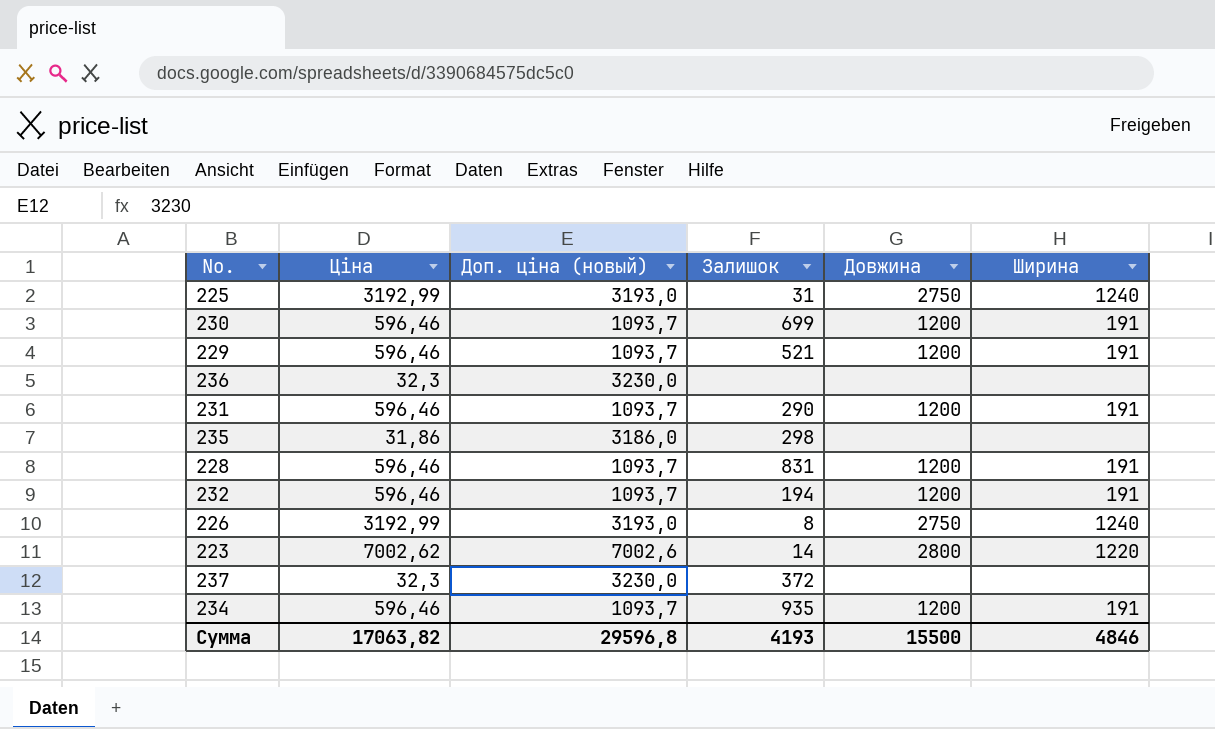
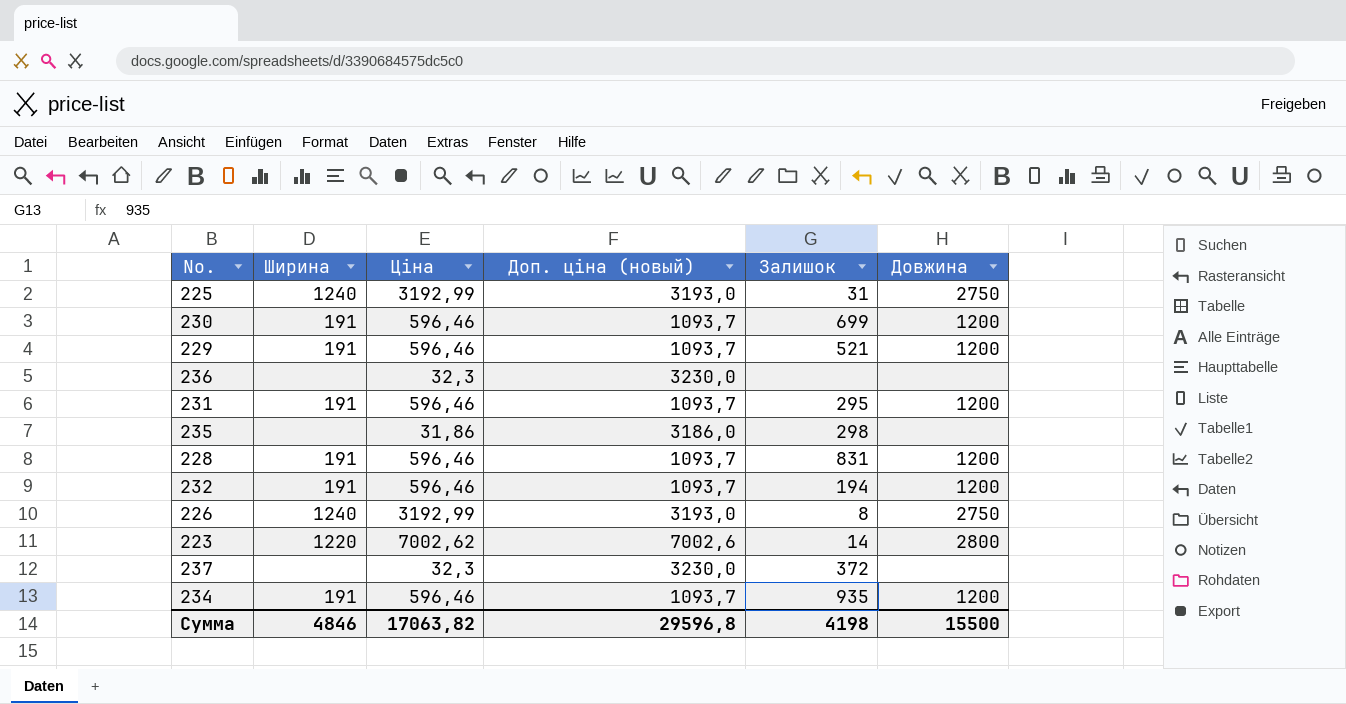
column Ширина | position: 6 -> 2
231 | Залишок: 290 -> 295
Сумма | Залишок: 4193 -> 4198

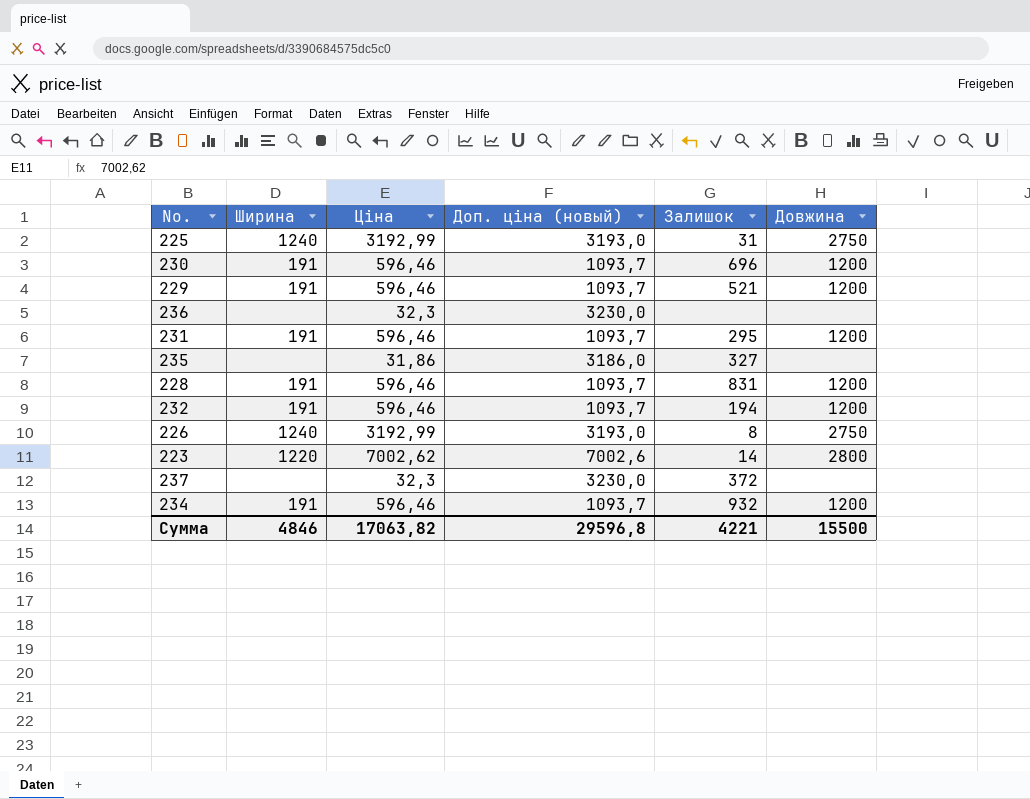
230 | Залишок: 699 -> 696
235 | Залишок: 298 -> 327
234 | Залишок: 935 -> 932
Сумма | Залишок: 4198 -> 4221

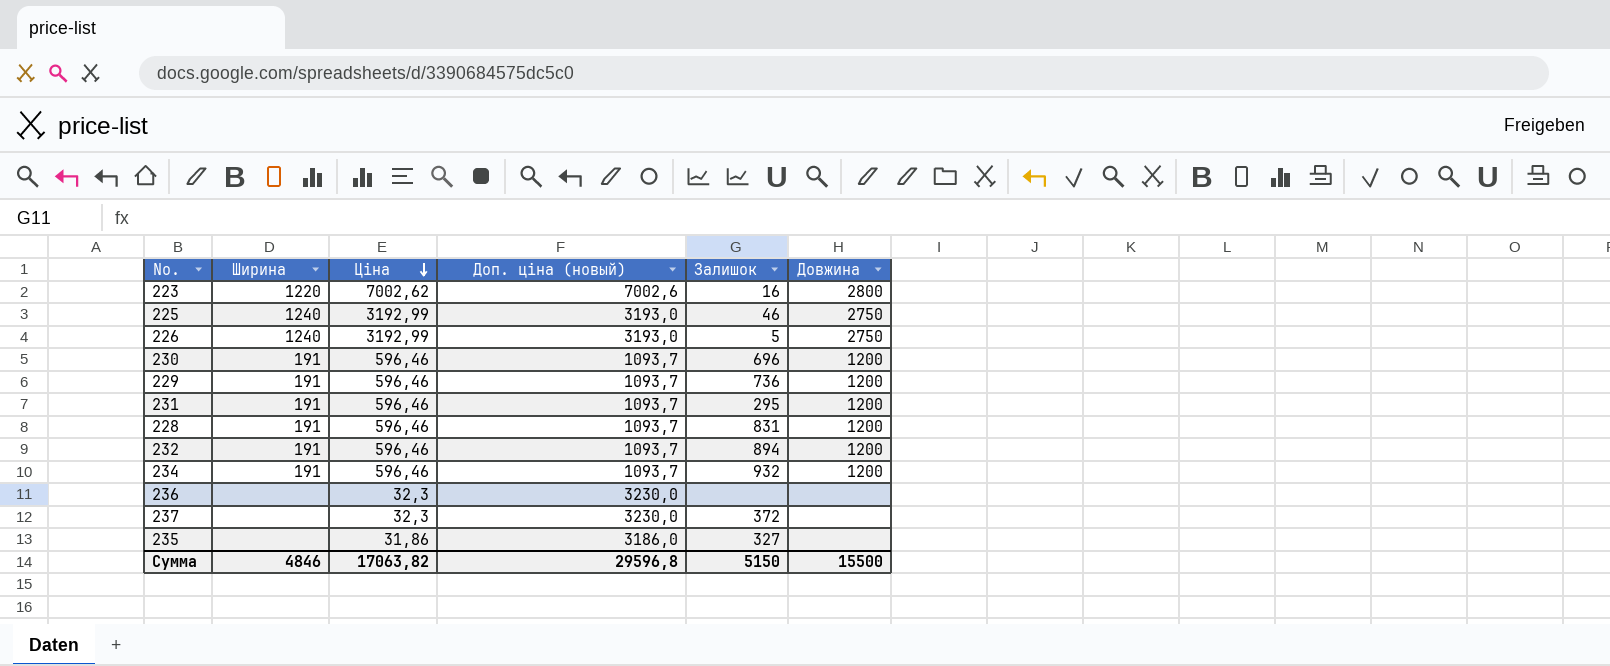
row order: none -> Ціна descending
223 | Залишок: 14 -> 16
225 | Залишок: 31 -> 46
226 | Залишок: 8 -> 5
229 | Залишок: 521 -> 736
232 | Залишок: 194 -> 894
Сумма | Залишок: 4221 -> 5150

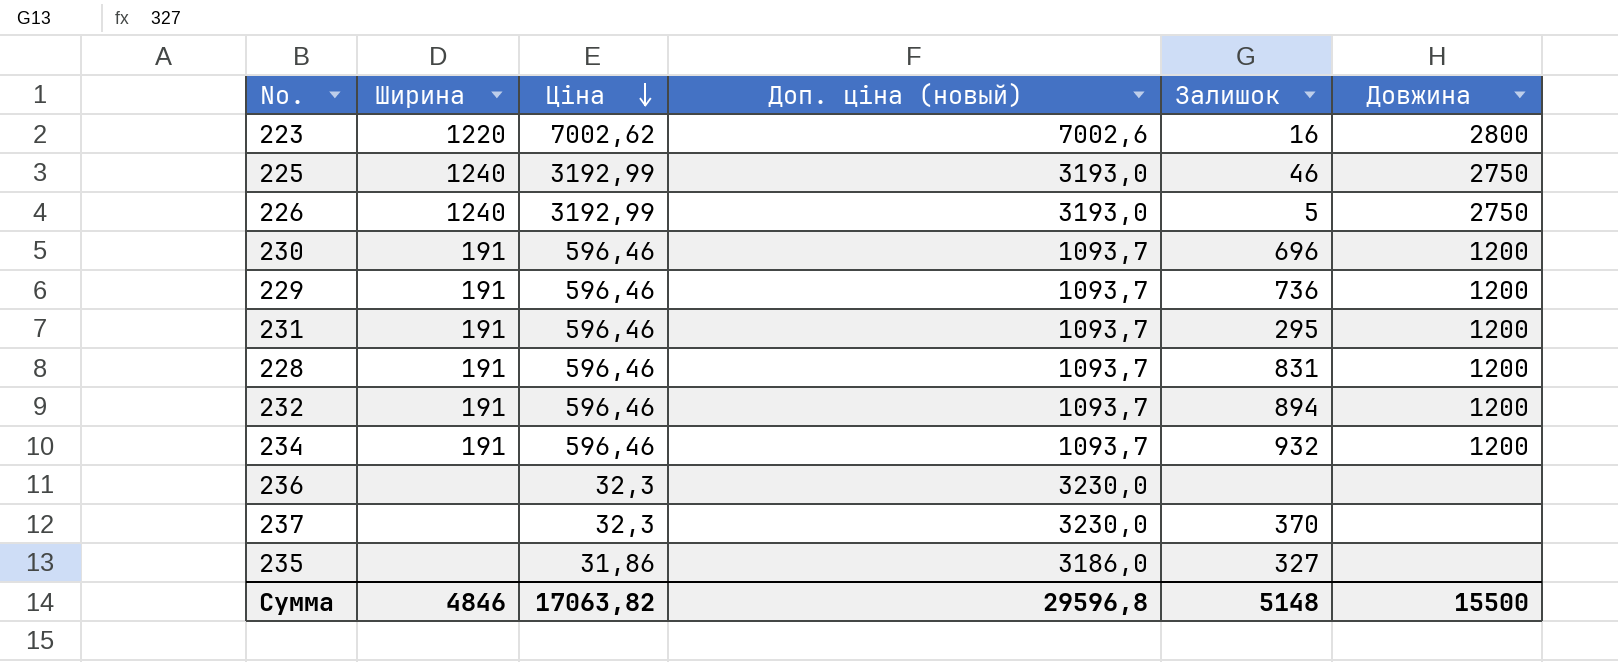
237 | Залишок: 372 -> 370
Сумма | Залишок: 5150 -> 5148

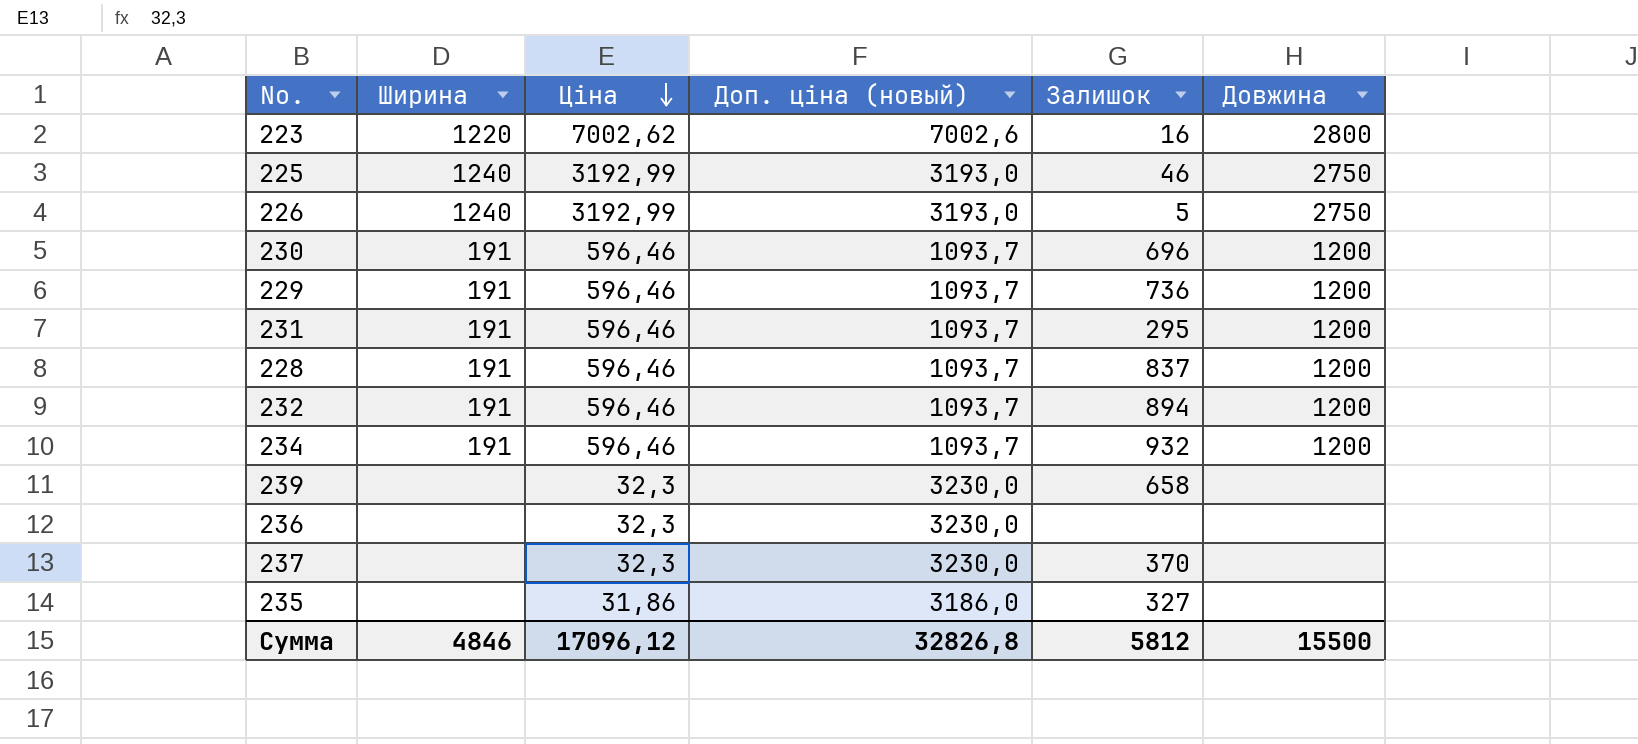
228 | Залишок: 831 -> 837
row 239: none -> none | 32,3 | 3230,0 | 658 | none
Сумма | Ціна: 17063,82 -> 17096,12
Сумма | Доп. ціна (новый): 29596,8 -> 32826,8
Сумма | Залишок: 5148 -> 5812

